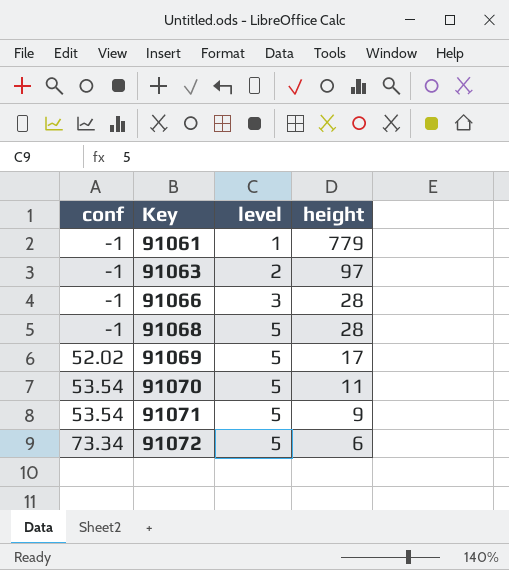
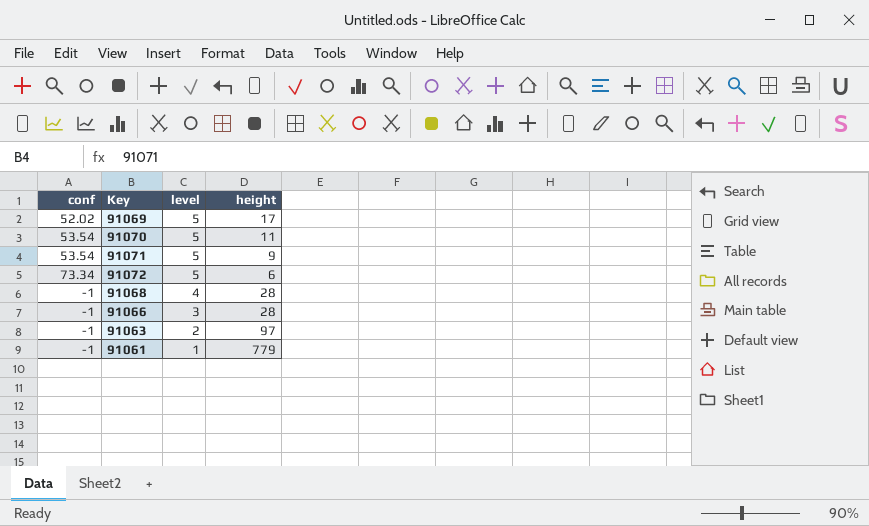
row order: conf ascending -> level descending
91068 | level: 5 -> 4

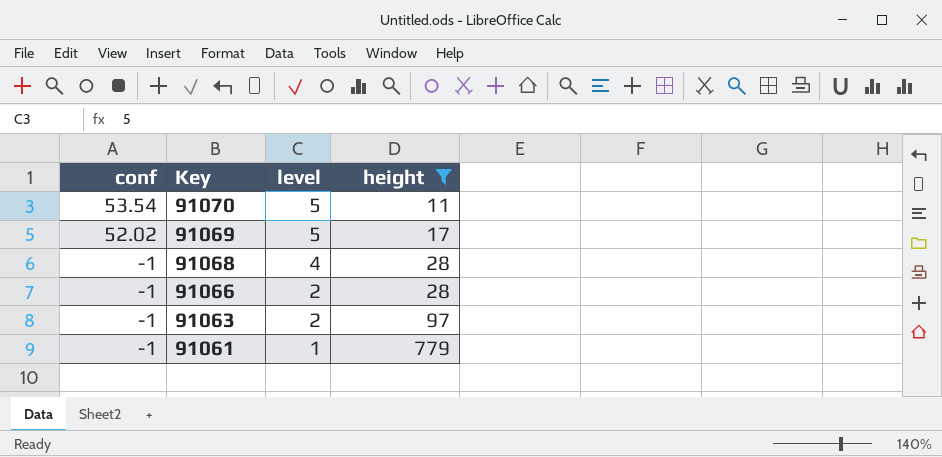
filter: none -> height >= 11
row order: level descending -> conf descending
91066 | level: 3 -> 2

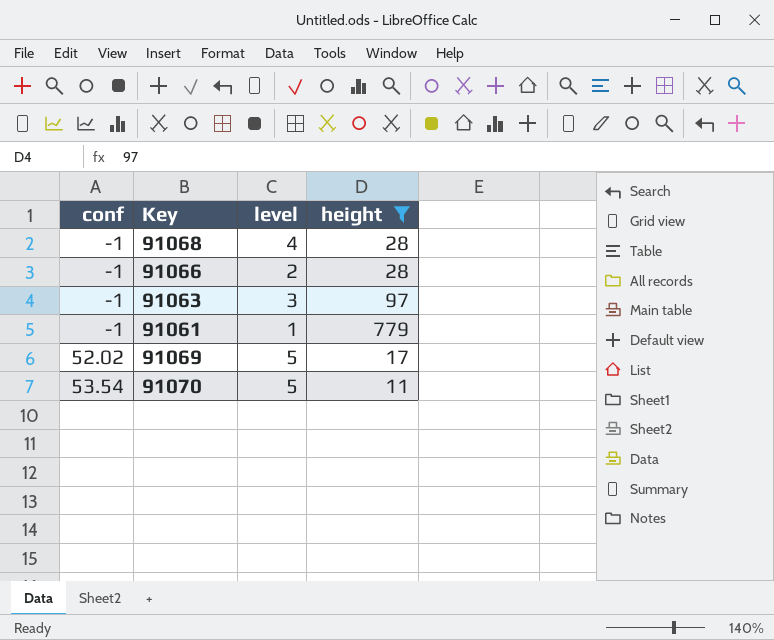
row order: conf descending -> conf ascending
91063 | level: 2 -> 3

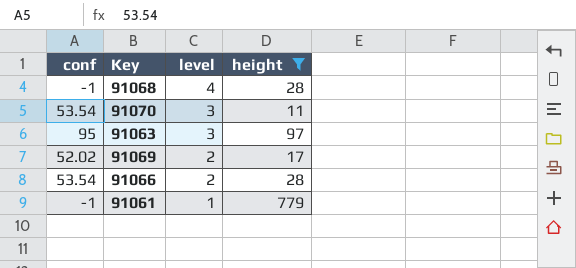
row order: conf ascending -> level descending
91070 | level: 5 -> 3
91063 | conf: -1 -> 95
91069 | level: 5 -> 2
91066 | conf: -1 -> 53.54

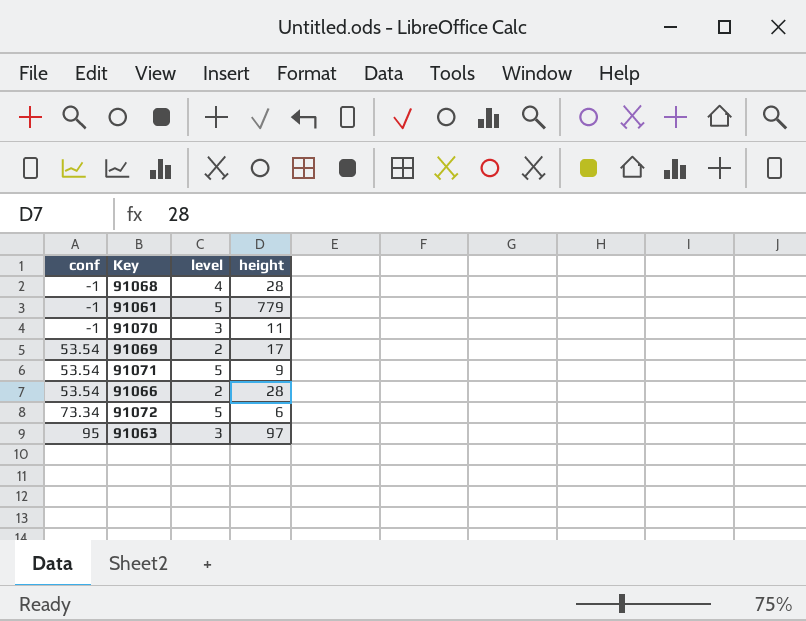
filter: height >= 11 -> none
row order: level descending -> conf ascending
91061 | level: 1 -> 5
91070 | conf: 53.54 -> -1
91069 | conf: 52.02 -> 53.54

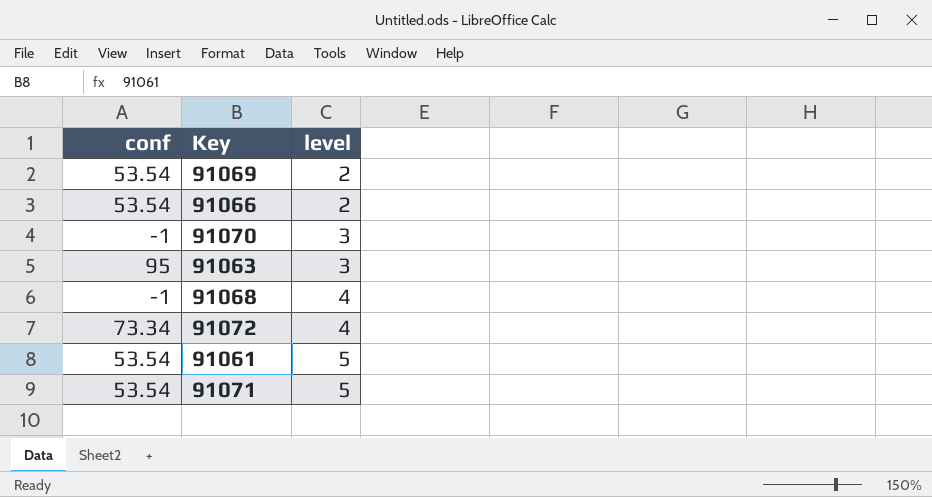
row order: conf ascending -> level ascending
column height | position: 4 -> none
91072 | level: 5 -> 4
91061 | conf: -1 -> 53.54

